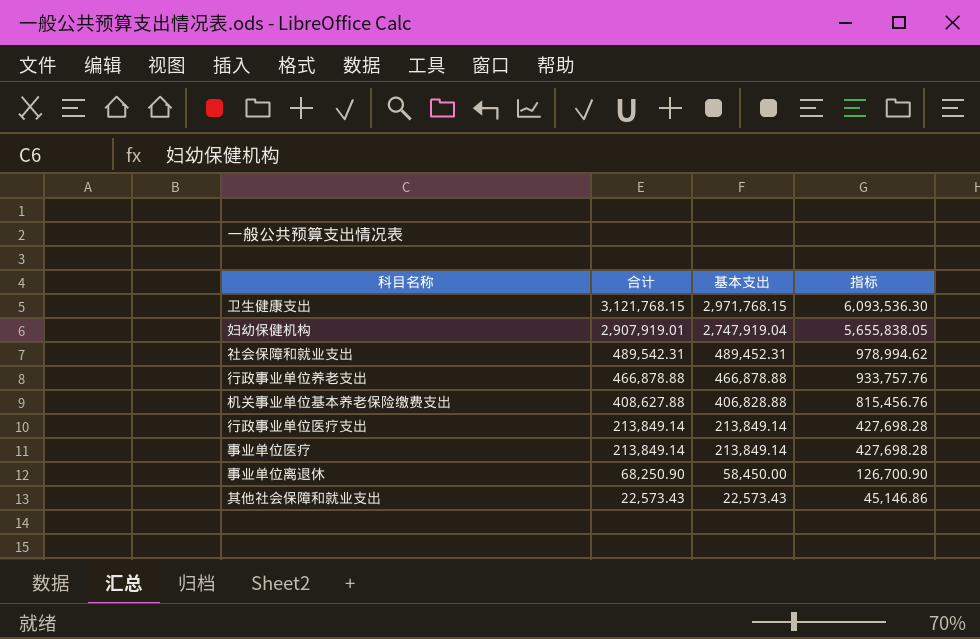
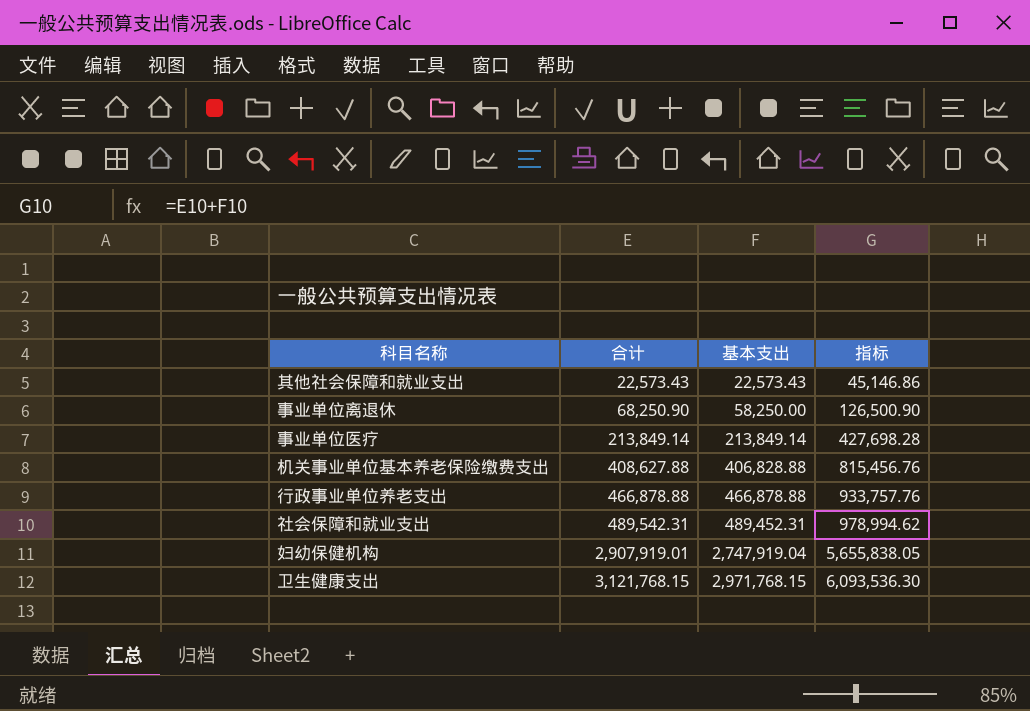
row order: 合计 descending -> 合计 ascending
row 行政事业单位医疗支出: 213,849.14 | 213,849.14 | 427,698.28 -> none
事业单位离退休 | 基本支出: 58,450.00 -> 58,250.00
事业单位离退休 | 指标: 126,700.90 -> 126,500.90

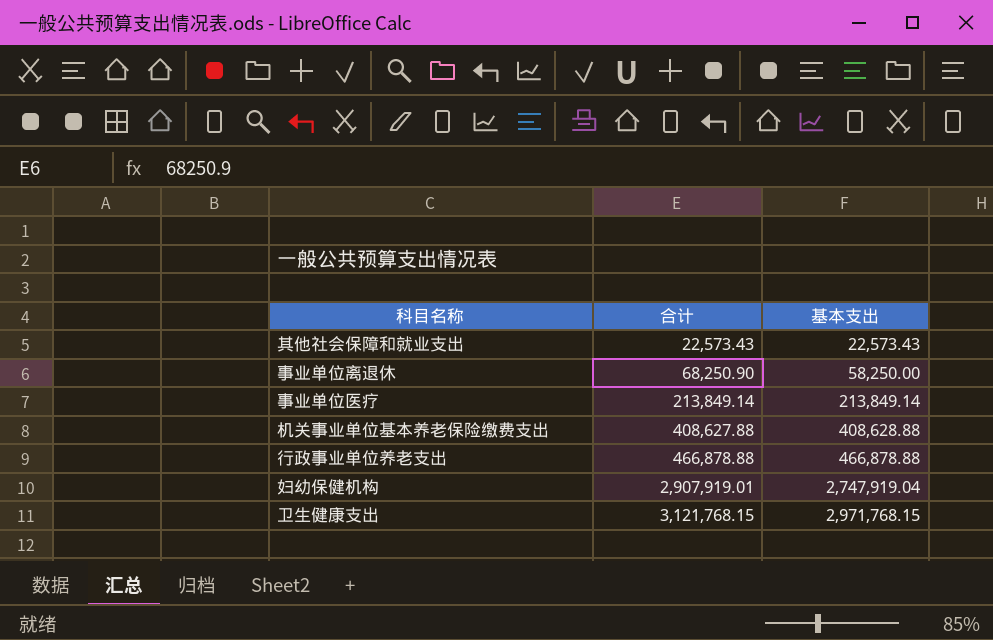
column 指标 | formula: [合计] + [基本支出] -> none
row 社会保障和就业支出: 489,542.31 | 489,452.31 | 978,994.62 -> none
机关事业单位基本养老保险缴费支出 | 基本支出: 406,828.88 -> 408,628.88

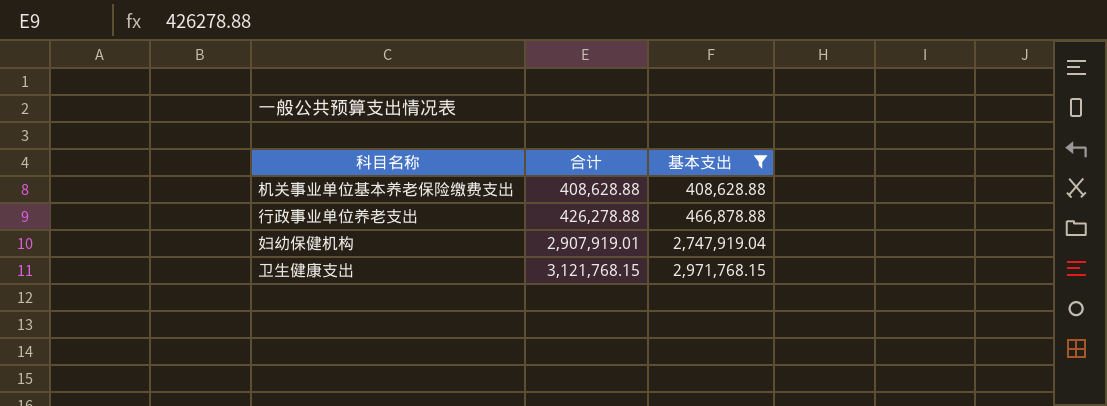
filter: none -> 基本支出 >= 408,628.88
机关事业单位基本养老保险缴费支出 | 合计: 408,627.88 -> 408,628.88
行政事业单位养老支出 | 合计: 466,878.88 -> 426,278.88

